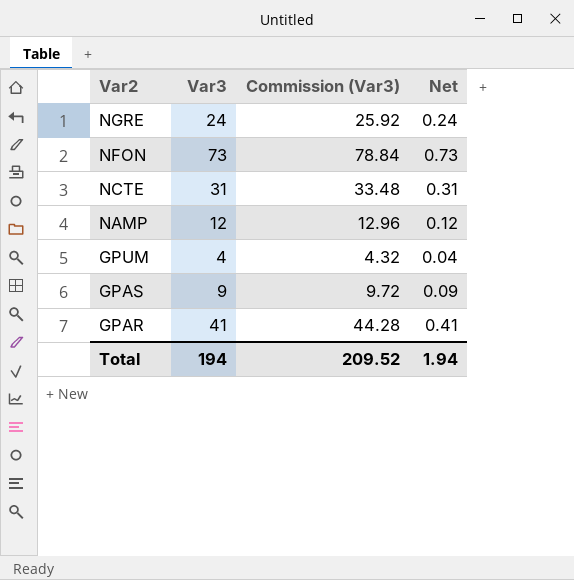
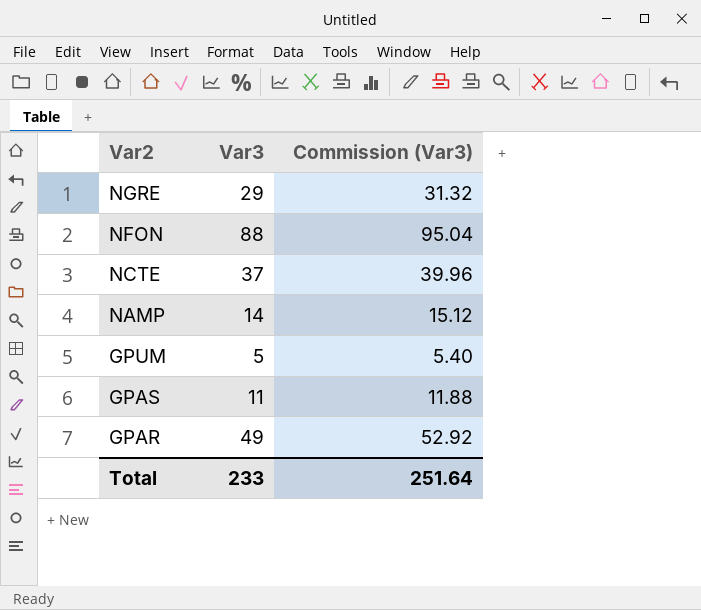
column Net | formula: [Var3] * 0.01 -> none
NGRE | Var3: 24 -> 29
NGRE | Commission (Var3): 25.92 -> 31.32
NFON | Var3: 73 -> 88
NFON | Commission (Var3): 78.84 -> 95.04
NCTE | Var3: 31 -> 37
NCTE | Commission (Var3): 33.48 -> 39.96
NAMP | Var3: 12 -> 14
NAMP | Commission (Var3): 12.96 -> 15.12
GPUM | Var3: 4 -> 5
GPUM | Commission (Var3): 4.32 -> 5.40
GPAS | Var3: 9 -> 11
GPAS | Commission (Var3): 9.72 -> 11.88
GPAR | Var3: 41 -> 49
GPAR | Commission (Var3): 44.28 -> 52.92
Total | Var3: 194 -> 233
Total | Commission (Var3): 209.52 -> 251.64

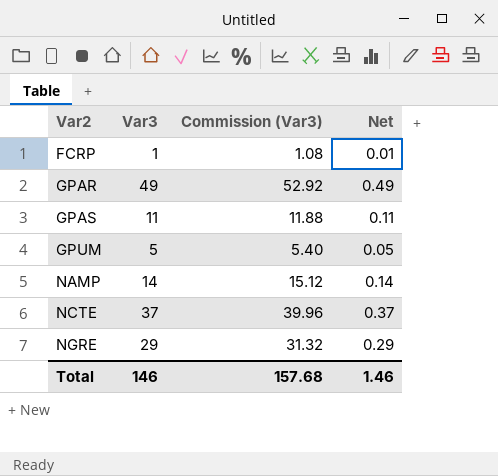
row order: Var2 descending -> Var2 ascending
column Net | formula: none -> [Var3] * 0.01
row NFON: 88 | 95.04 -> none
row FCRP: none -> 1 | 1.08 | 0.01
Total | Var3: 233 -> 146
Total | Commission (Var3): 251.64 -> 157.68

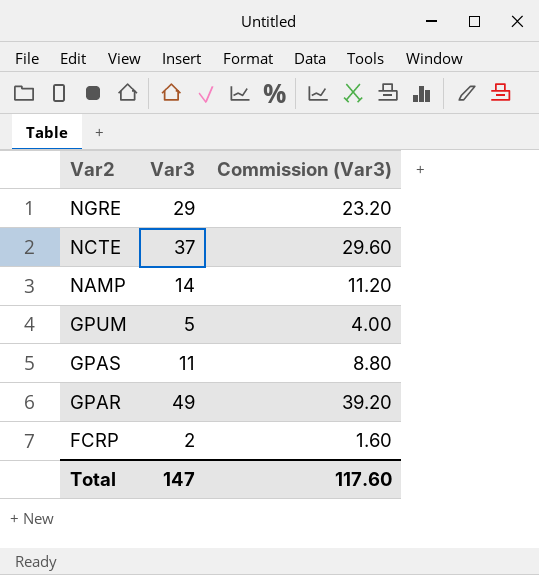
row order: Var2 ascending -> Var2 descending
column Net | formula: [Var3] * 0.01 -> none
column Commission (Var3) | formula: [Var3] * 1.08 -> [Var3] * 0.8
FCRP | Var3: 1 -> 2
Total | Var3: 146 -> 147
Total | Commission (Var3): 157.68 -> 117.60

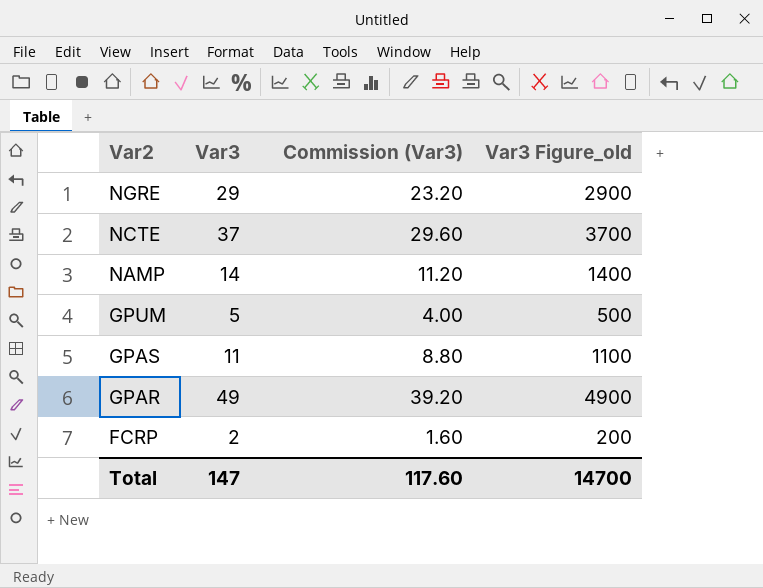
column Var3 Figure_old | formula: none -> [Var3] * 100

